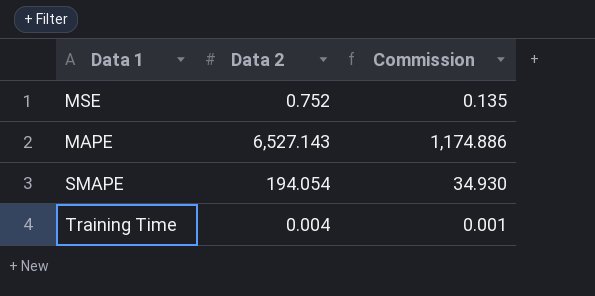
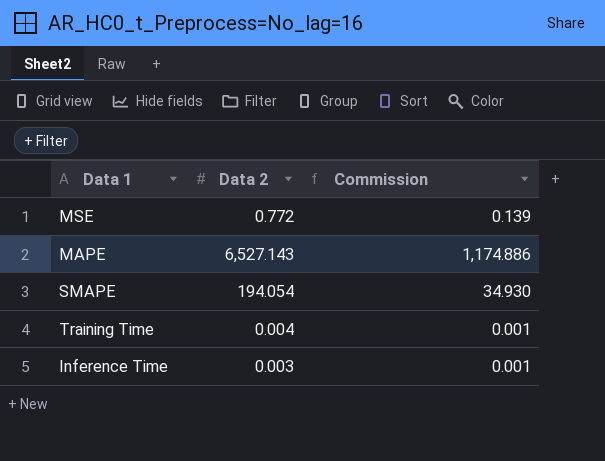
MSE | Data 2: 0.752 -> 0.772
MSE | Commission: 0.135 -> 0.139
row Inference Time: none -> 0.003 | 0.001

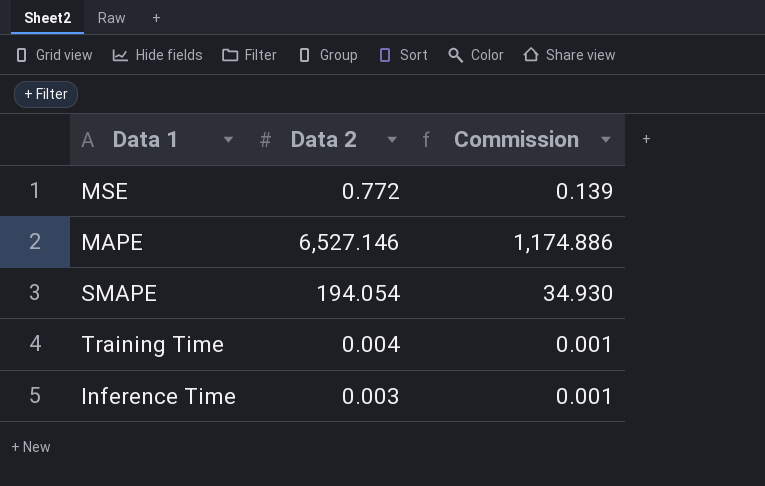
MAPE | Data 2: 6,527.143 -> 6,527.146

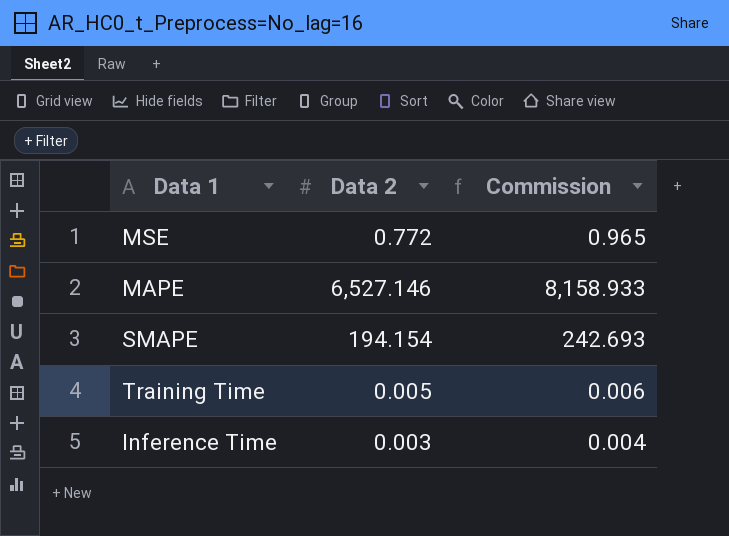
column Commission | formula: [Data 2] * 0.18 -> [Data 2] * 1.25
SMAPE | Data 2: 194.054 -> 194.154
Training Time | Data 2: 0.004 -> 0.005

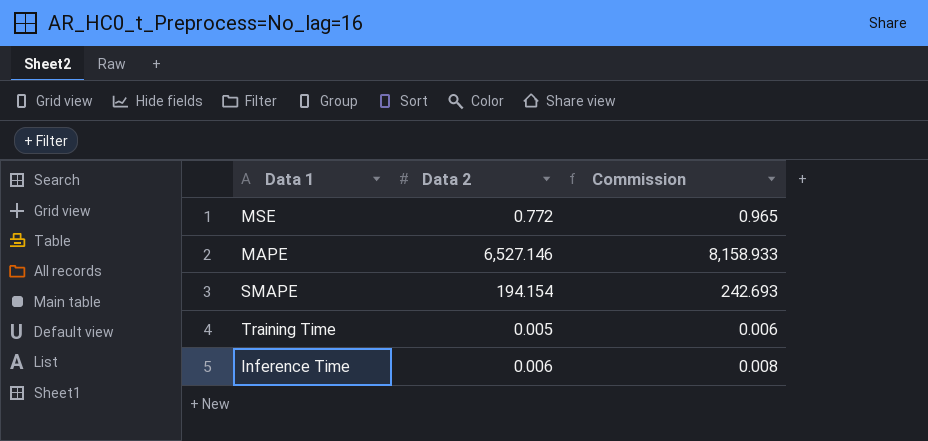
Inference Time | Data 2: 0.003 -> 0.006
Inference Time | Commission: 0.004 -> 0.008

